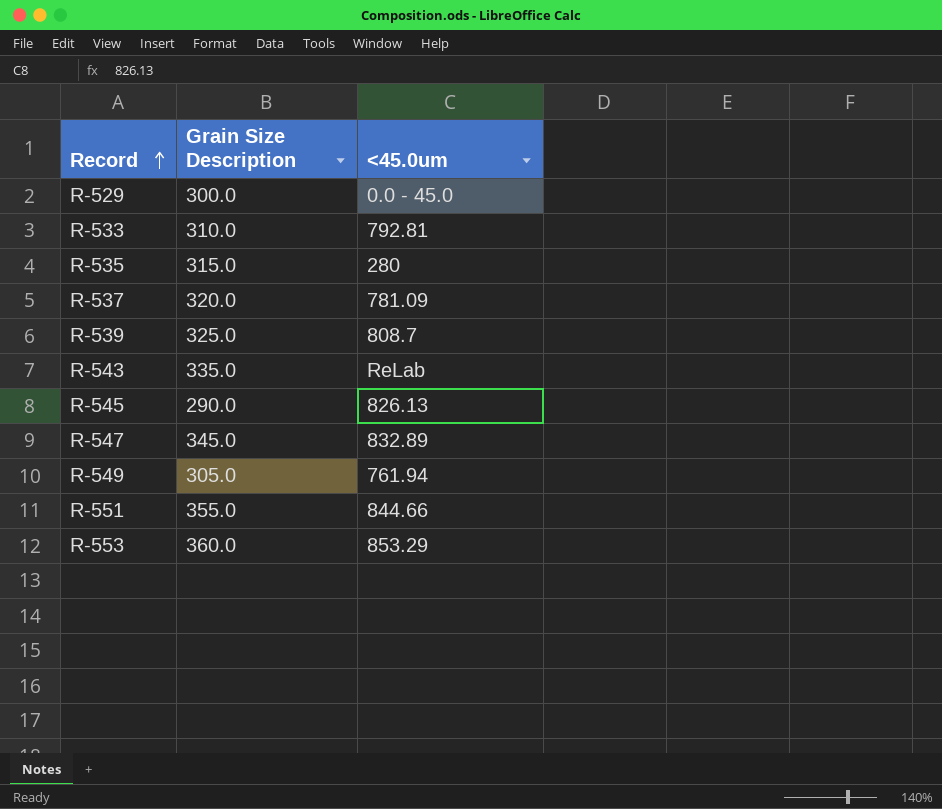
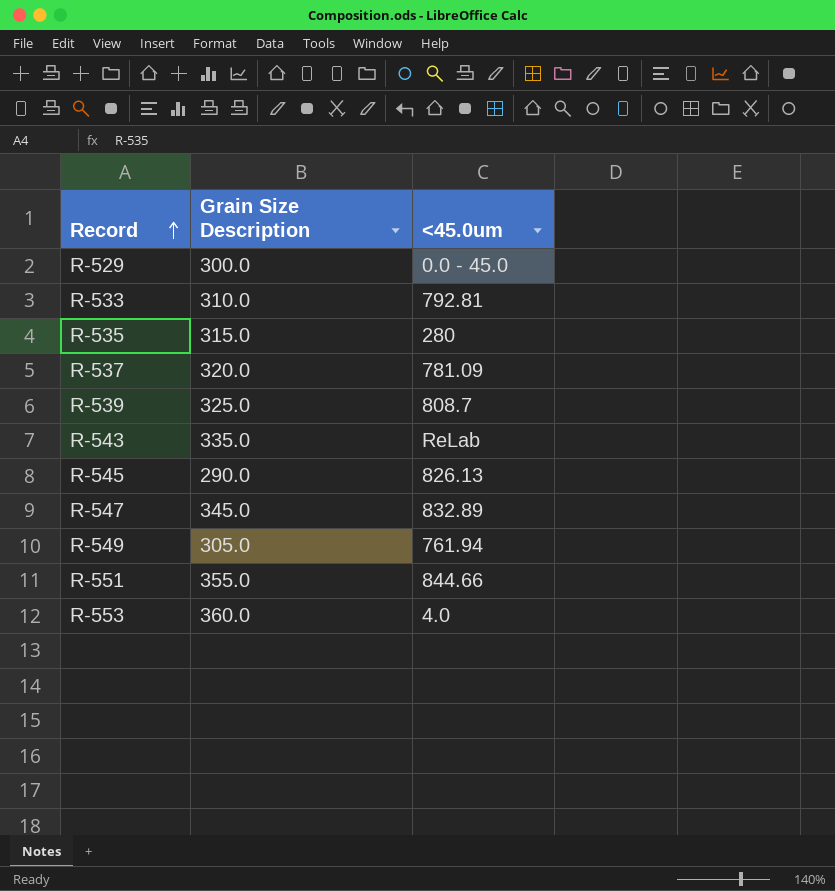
R-553 | <45.0um: 853.29 -> 4.0

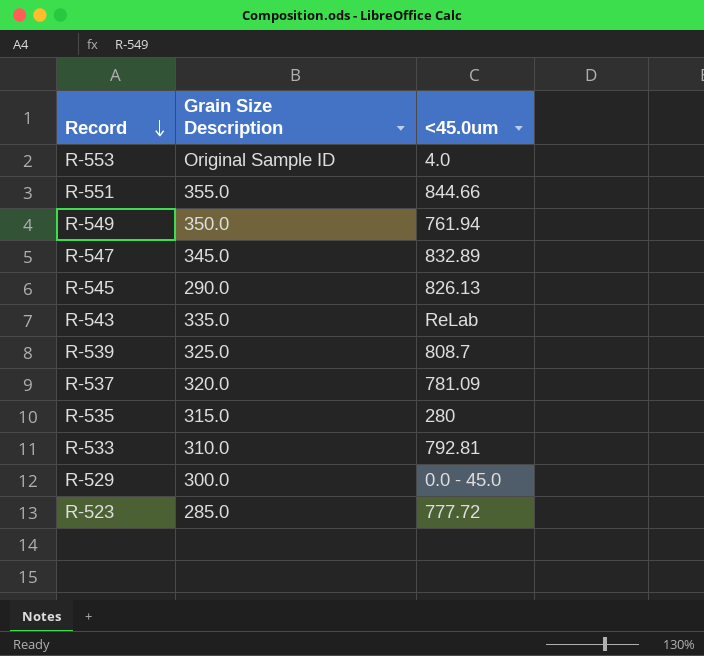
row order: Record ascending -> Record descending
R-553 | Grain Size Description: 360.0 -> Original Sample ID
R-549 | Grain Size Description: 305.0 -> 350.0
row R-523: none -> 285.0 | 777.72

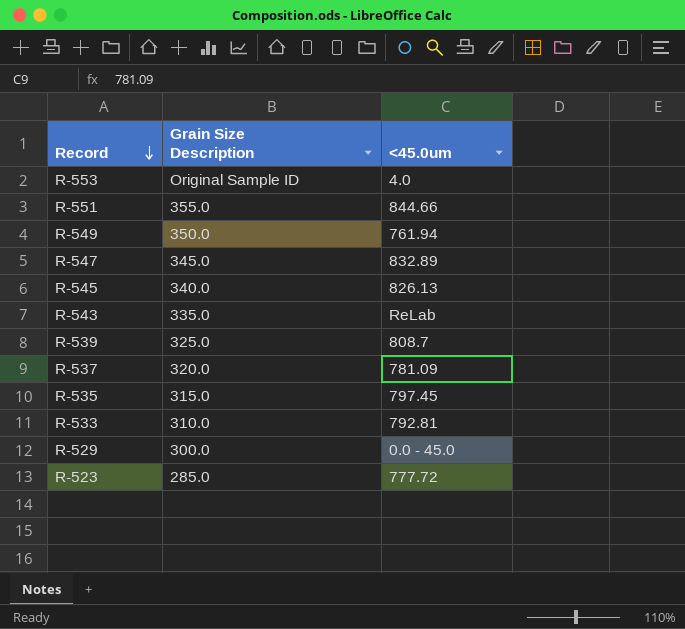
R-545 | Grain Size Description: 290.0 -> 340.0
R-535 | <45.0um: 280 -> 797.45

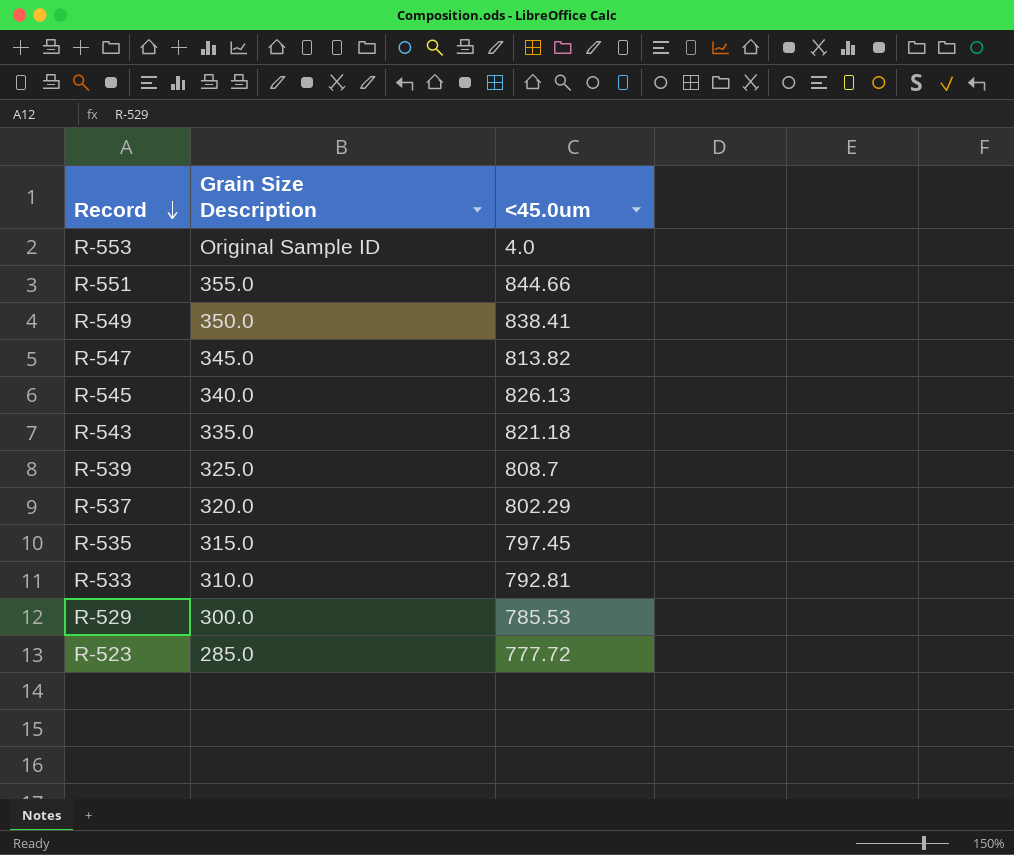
R-549 | <45.0um: 761.94 -> 838.41
R-547 | <45.0um: 832.89 -> 813.82
R-543 | <45.0um: ReLab -> 821.18
R-537 | <45.0um: 781.09 -> 802.29
R-529 | <45.0um: 0.0 - 45.0 -> 785.53

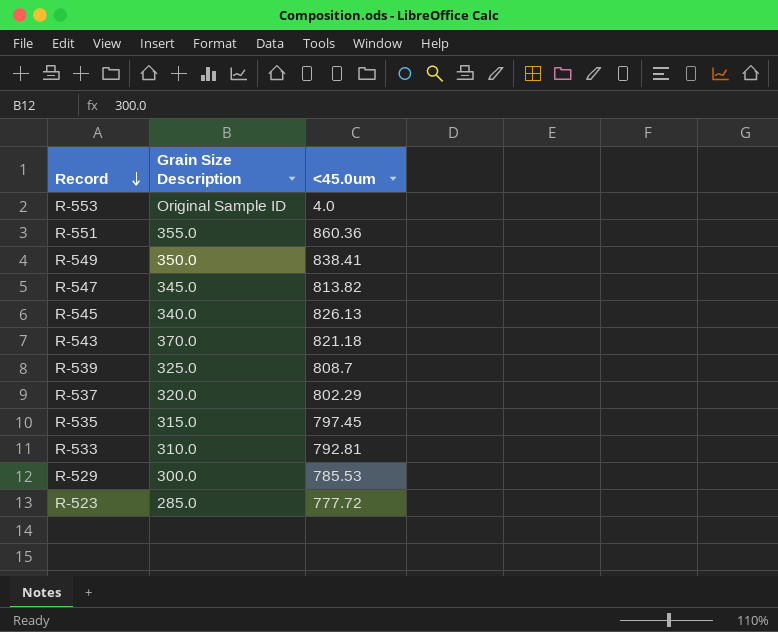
R-551 | <45.0um: 844.66 -> 860.36
R-543 | Grain Size Description: 335.0 -> 370.0

